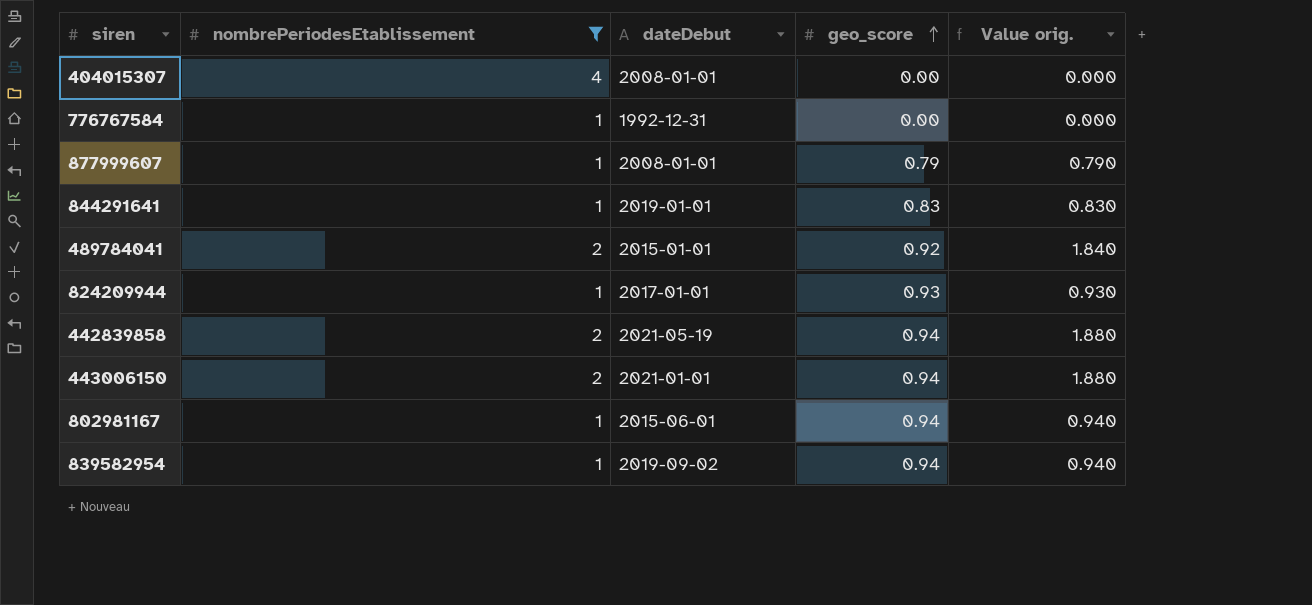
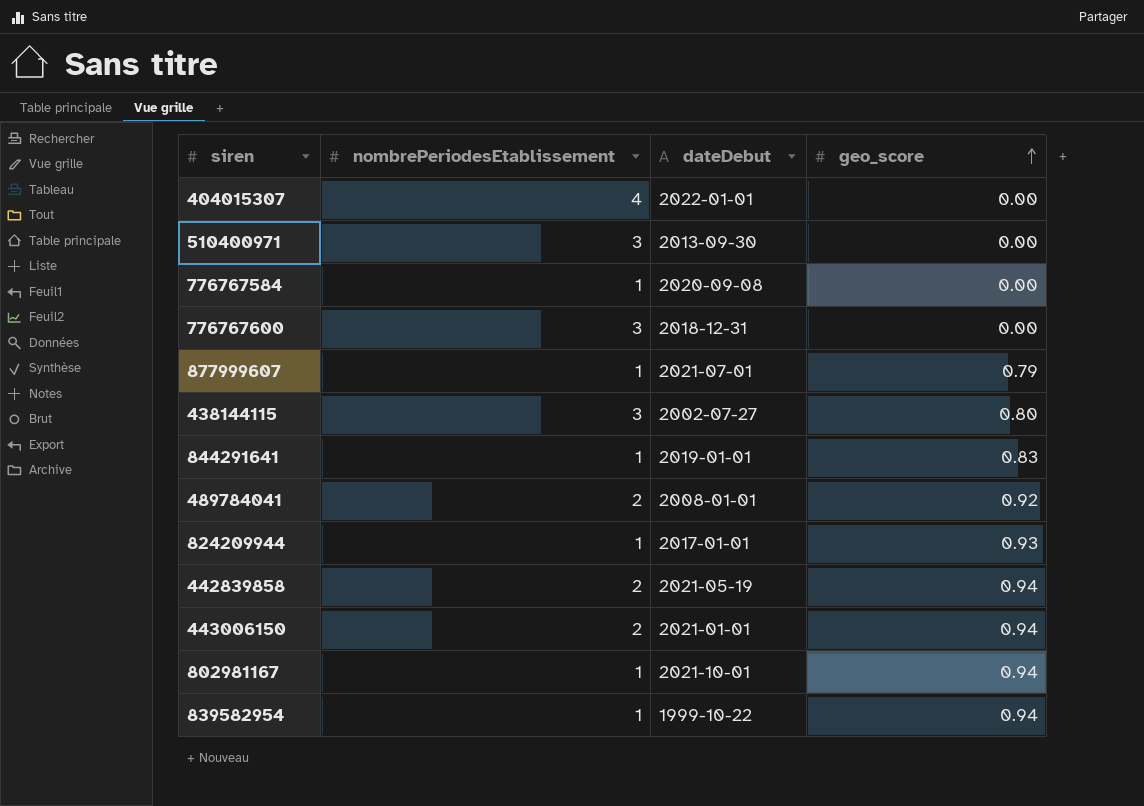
filter: nombrePeriodesEtablissement != 3 -> none
column Value orig. | formula: [nombrePeriodesEtablissement] * [geo_score] -> none
404015307 | dateDebut: 2008-01-01 -> 2022-01-01
776767584 | dateDebut: 1992-12-31 -> 2020-09-08
877999607 | dateDebut: 2008-01-01 -> 2021-07-01
489784041 | dateDebut: 2015-01-01 -> 2008-01-01
802981167 | dateDebut: 2015-06-01 -> 2021-10-01
839582954 | dateDebut: 2019-09-02 -> 1999-10-22

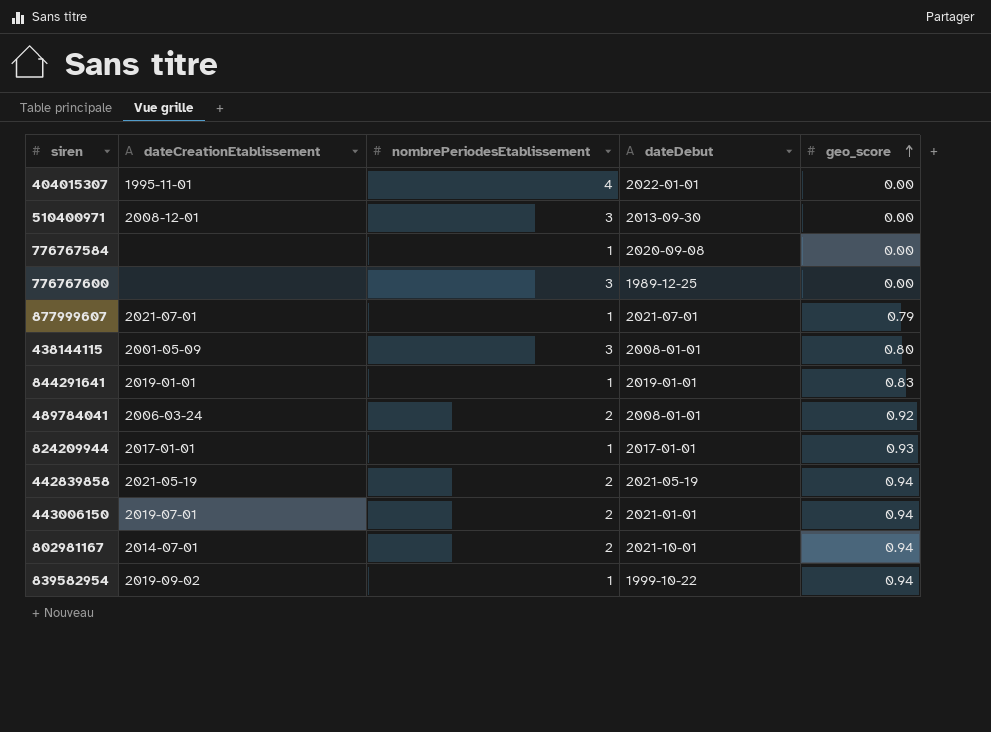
column dateCreationEtablissement | position: none -> 2
776767600 | dateDebut: 2018-12-31 -> 1989-12-25
438144115 | dateDebut: 2002-07-27 -> 2008-01-01
802981167 | nombrePeriodesEtablissement: 1 -> 2

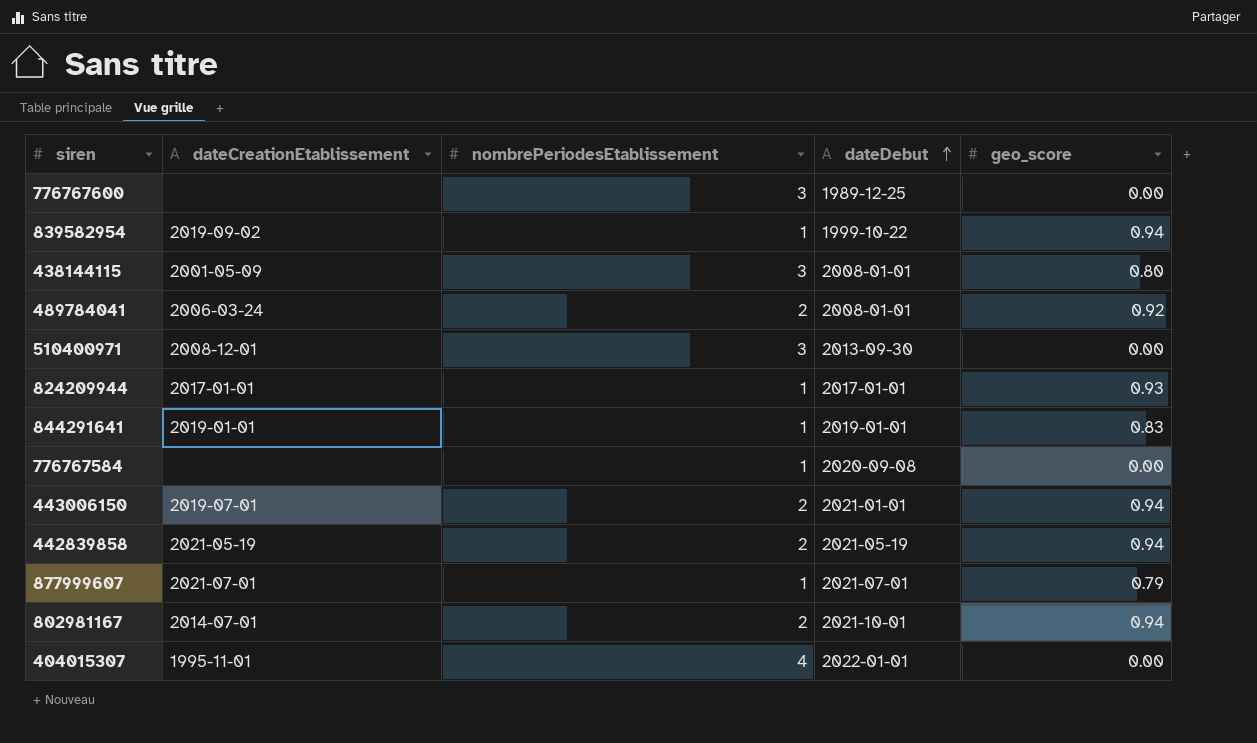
row order: geo_score ascending -> dateDebut ascending

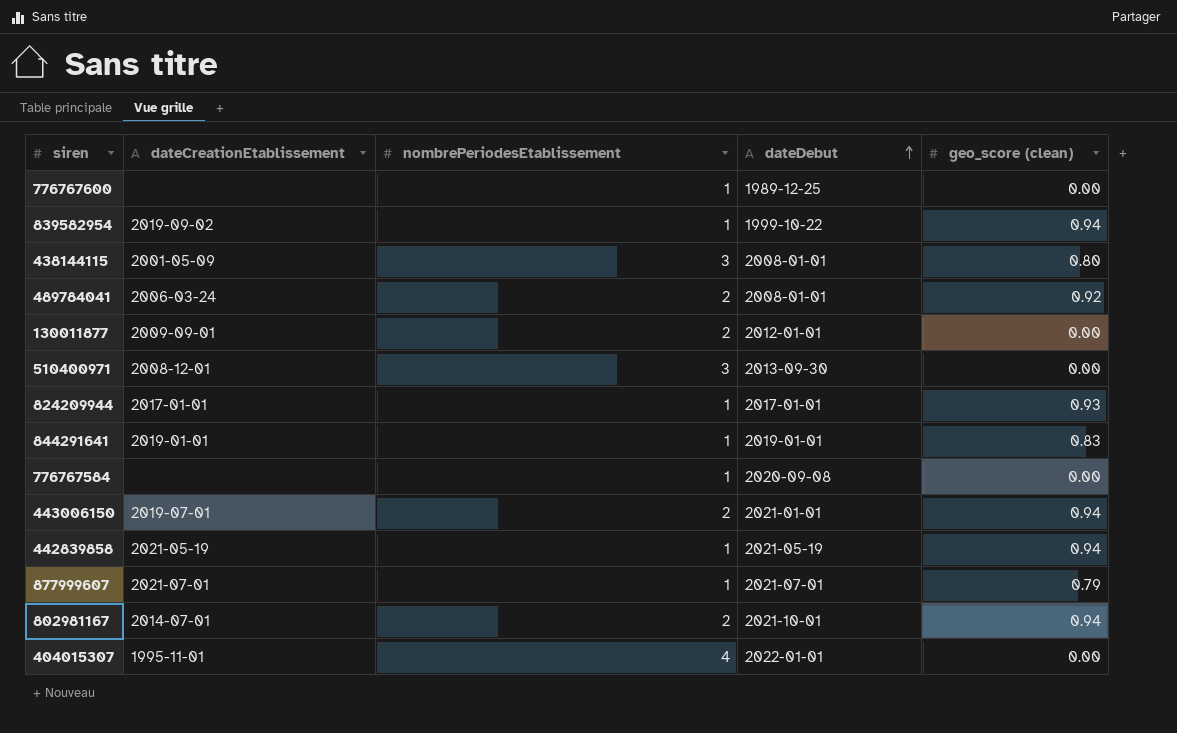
column name: geo_score -> geo_score (clean)
776767600 | nombrePeriodesEtablissement: 3 -> 1
row 130011877: none -> 2009-09-01 | 2 | 2012-01-01 | 0.00
442839858 | nombrePeriodesEtablissement: 2 -> 1

